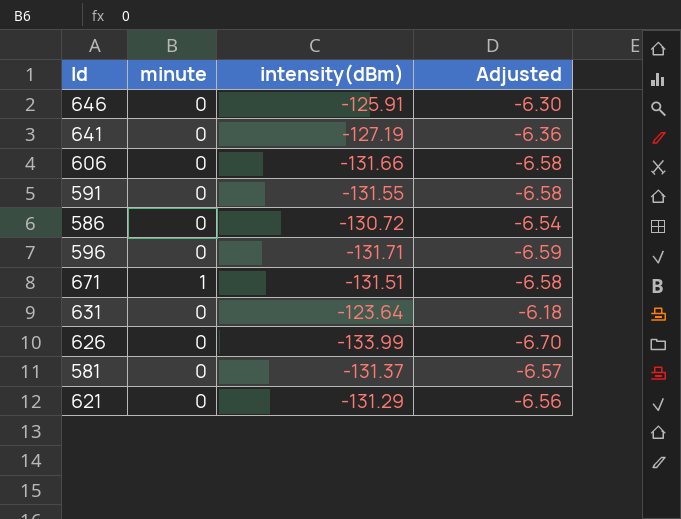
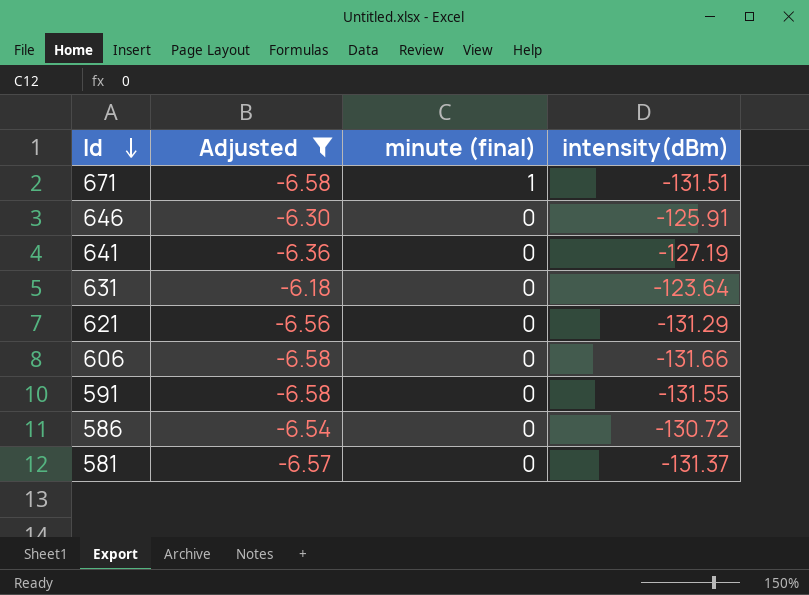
filter: none -> Adjusted >= -6.58
row order: none -> Id descending
column Adjusted | position: 4 -> 2
column name: minute -> minute (final)

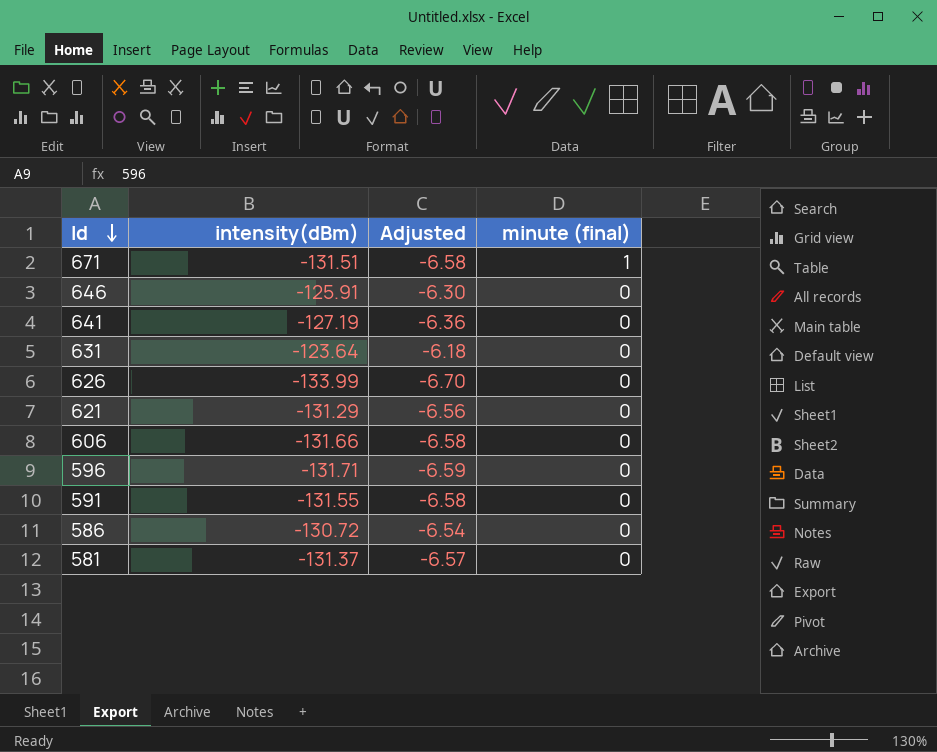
filter: Adjusted >= -6.58 -> none
column intensity(dBm) | position: 4 -> 2

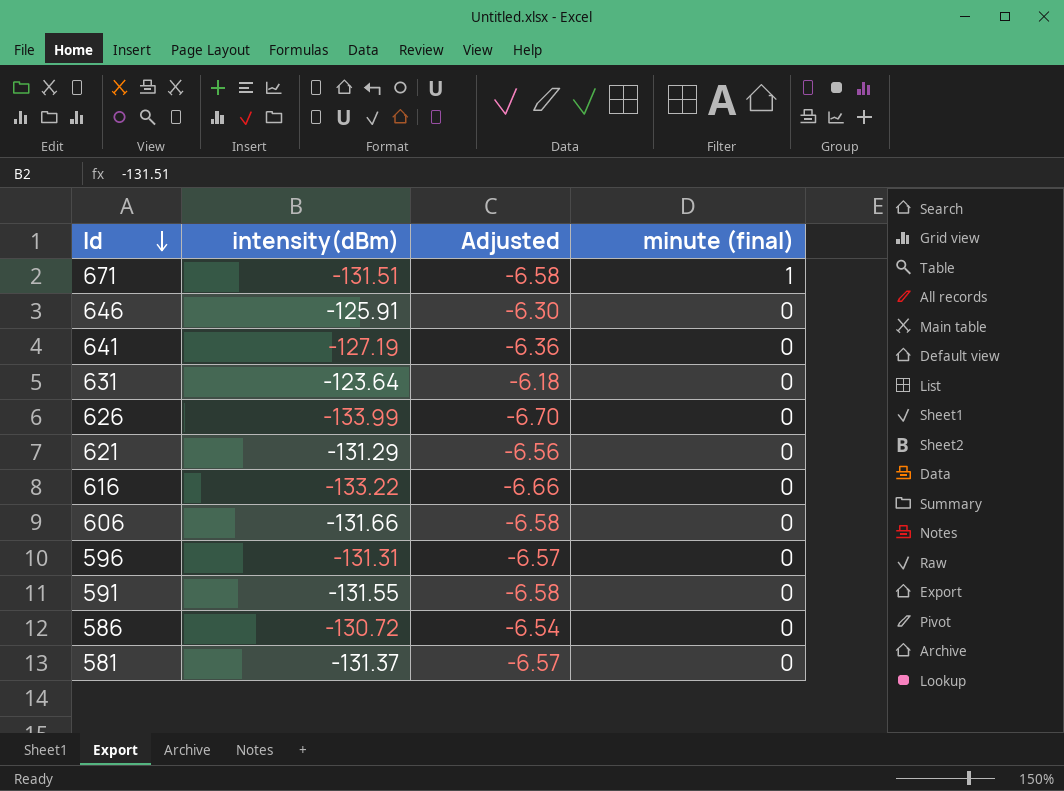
row 616: none -> -133.22 | -6.66 | 0
596 | intensity(dBm): -131.71 -> -131.31
596 | Adjusted: -6.59 -> -6.57

